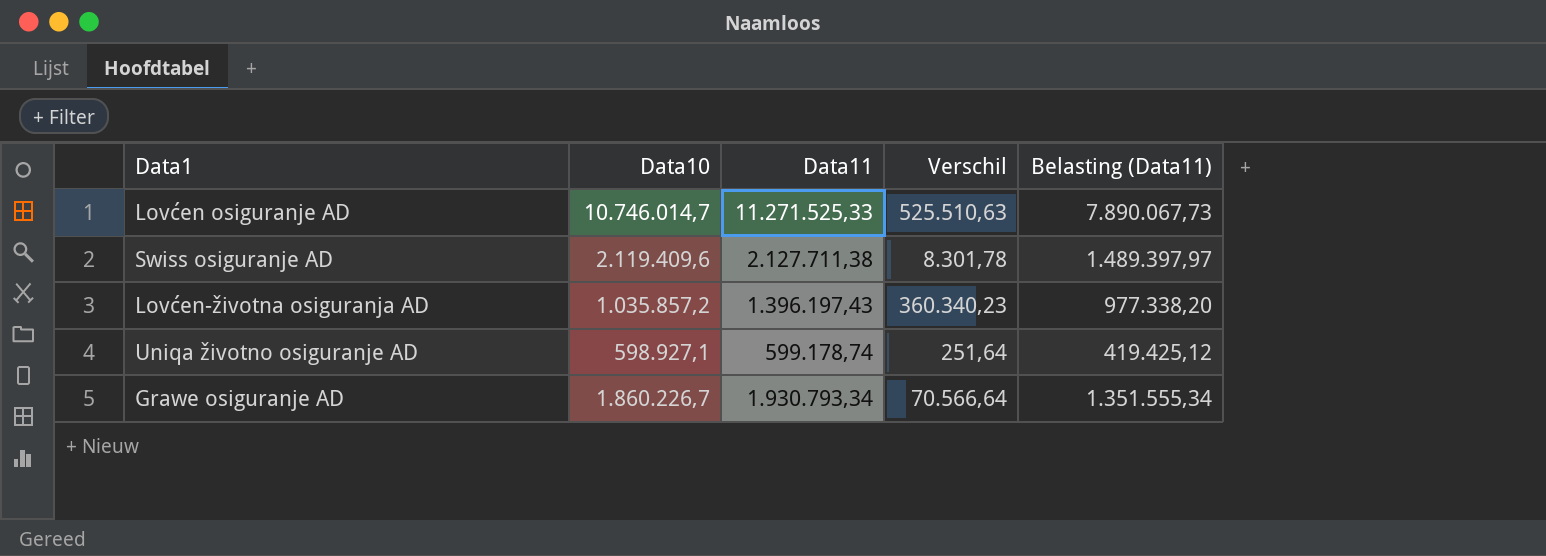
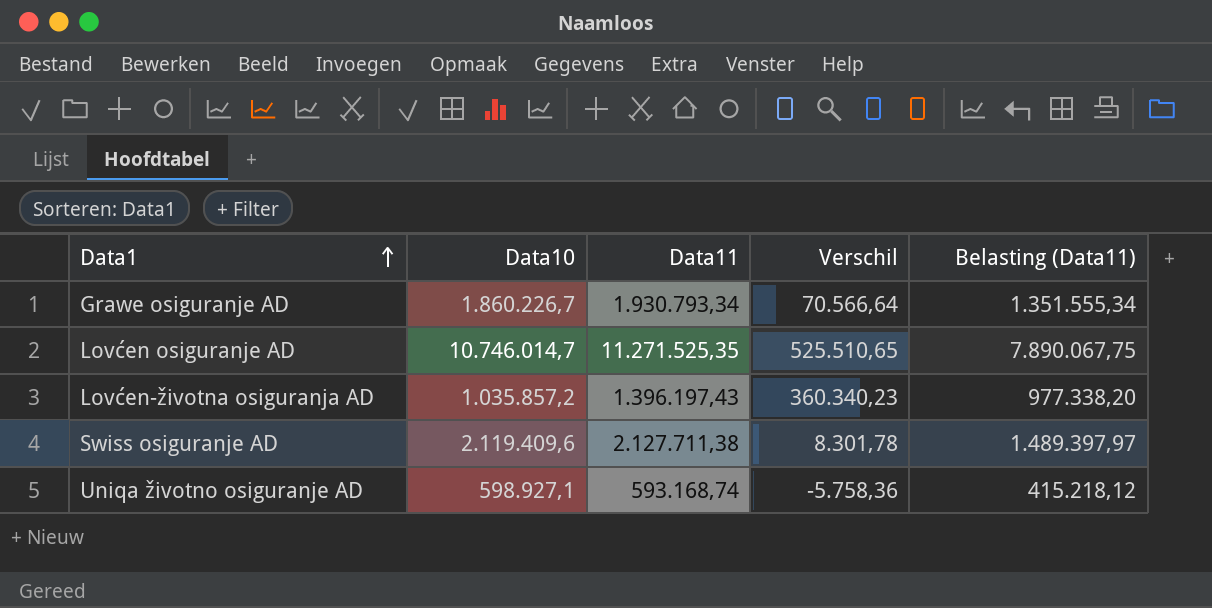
row order: none -> Data1 ascending
Lovćen osiguranje AD | Data11: 11.271.525,33 -> 11.271.525,35
Lovćen osiguranje AD | Verschil: 525.510,63 -> 525.510,65
Lovćen osiguranje AD | Belasting (Data11): 7.890.067,73 -> 7.890.067,75
Uniqa životno osiguranje AD | Data11: 599.178,74 -> 593.168,74
Uniqa životno osiguranje AD | Verschil: 251,64 -> -5.758,36
Uniqa životno osiguranje AD | Belasting (Data11): 419.425,12 -> 415.218,12

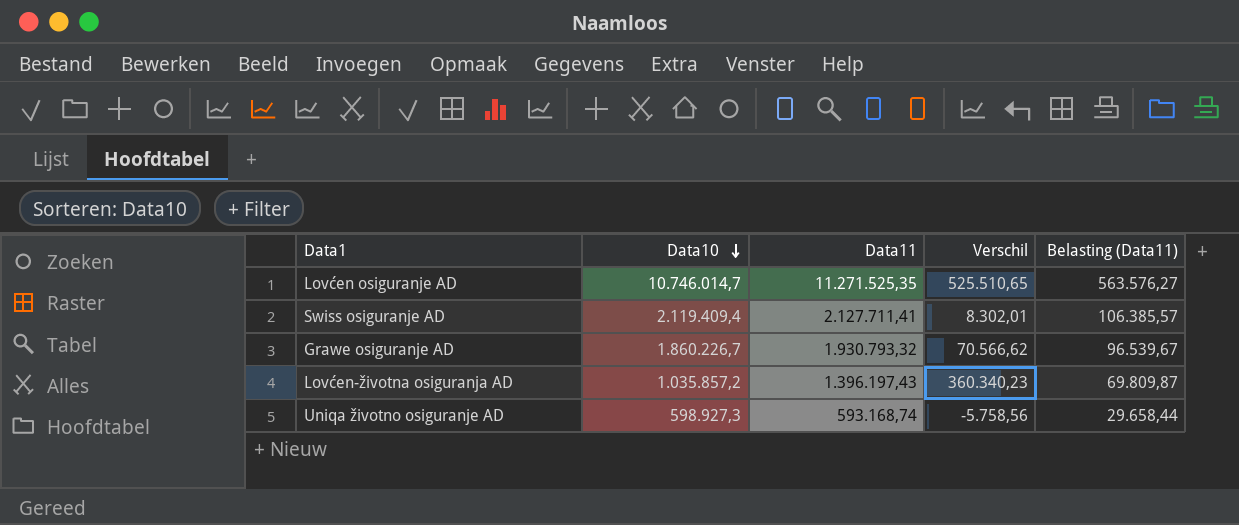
row order: Data1 ascending -> Data10 descending
column Belasting (Data11) | formula: [Data11] * 0,7 -> [Data11] * 0,05
Swiss osiguranje AD | Data10: 2.119.409,6 -> 2.119.409,4
Swiss osiguranje AD | Data11: 2.127.711,38 -> 2.127.711,41
Swiss osiguranje AD | Verschil: 8.301,78 -> 8.302,01
Grawe osiguranje AD | Data11: 1.930.793,34 -> 1.930.793,32
Grawe osiguranje AD | Verschil: 70.566,64 -> 70.566,62
Uniqa životno osiguranje AD | Data10: 598.927,1 -> 598.927,3
Uniqa životno osiguranje AD | Verschil: -5.758,36 -> -5.758,56

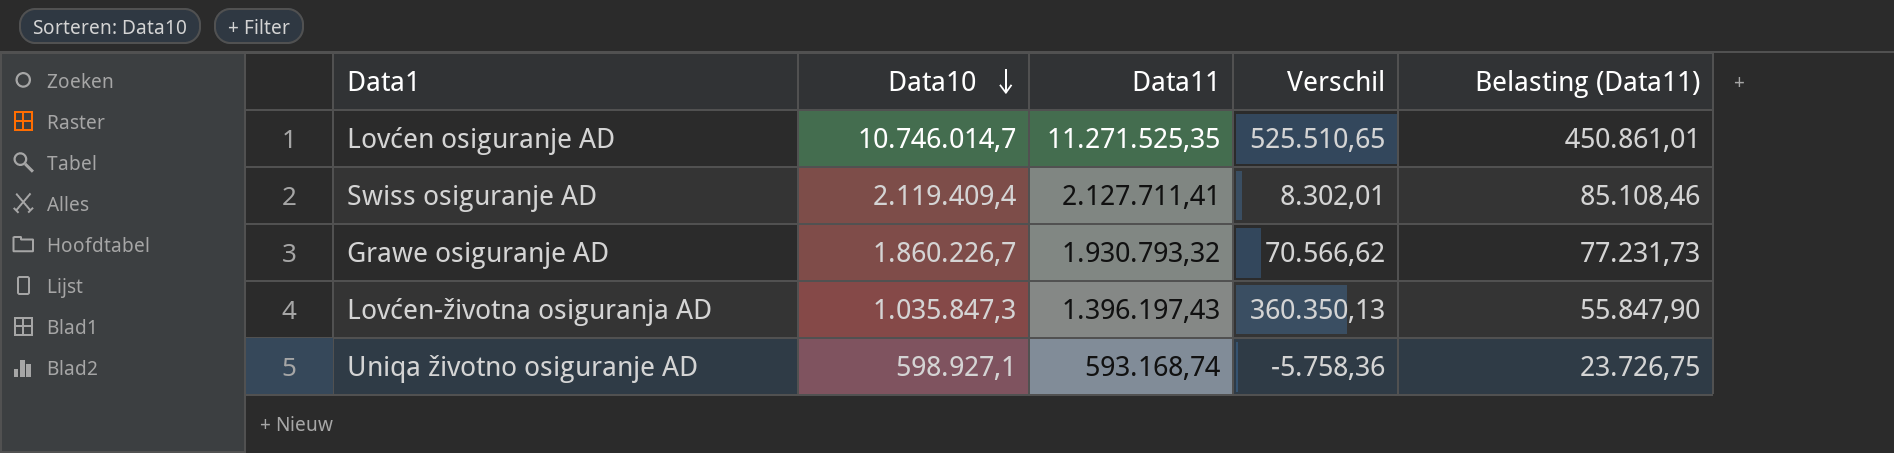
column Belasting (Data11) | formula: [Data11] * 0,05 -> [Data11] * 0,04
Lovćen-životna osiguranja AD | Data10: 1.035.857,2 -> 1.035.847,3
Lovćen-životna osiguranja AD | Verschil: 360.340,23 -> 360.350,13
Uniqa životno osiguranje AD | Data10: 598.927,3 -> 598.927,1
Uniqa životno osiguranje AD | Verschil: -5.758,56 -> -5.758,36

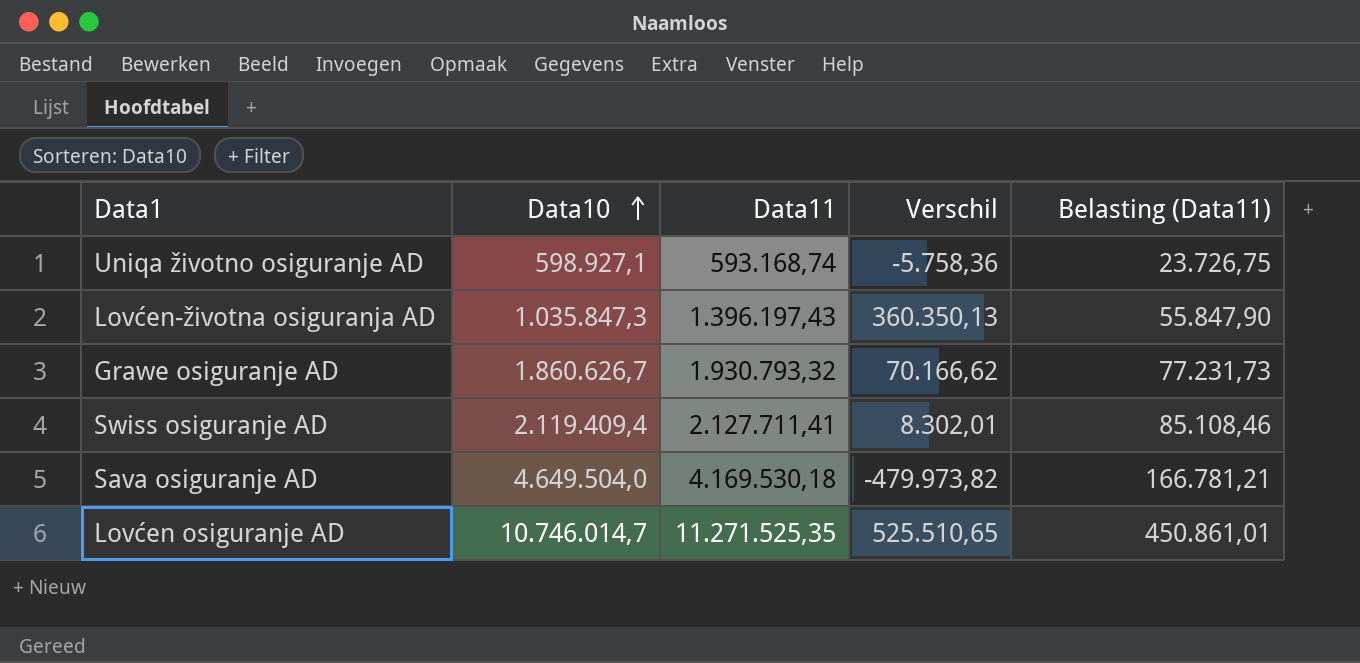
row order: Data10 descending -> Data10 ascending
Grawe osiguranje AD | Data10: 1.860.226,7 -> 1.860.626,7
Grawe osiguranje AD | Verschil: 70.566,62 -> 70.166,62
row Sava osiguranje AD: none -> 4.649.504,0 | 4.169.530,18 | -479.973,82 | 166.781,21

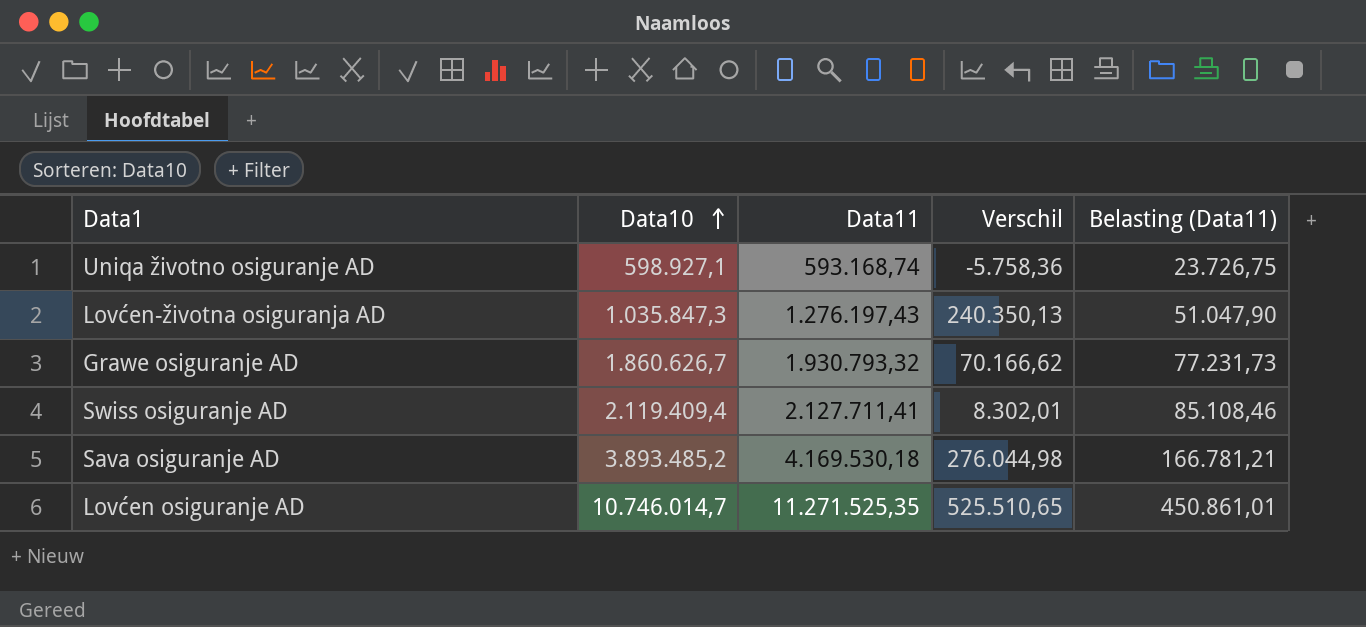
Lovćen-životna osiguranja AD | Data11: 1.396.197,43 -> 1.276.197,43
Lovćen-životna osiguranja AD | Verschil: 360.350,13 -> 240.350,13
Lovćen-životna osiguranja AD | Belasting (Data11): 55.847,90 -> 51.047,90
Sava osiguranje AD | Data10: 4.649.504,0 -> 3.893.485,2
Sava osiguranje AD | Verschil: -479.973,82 -> 276.044,98

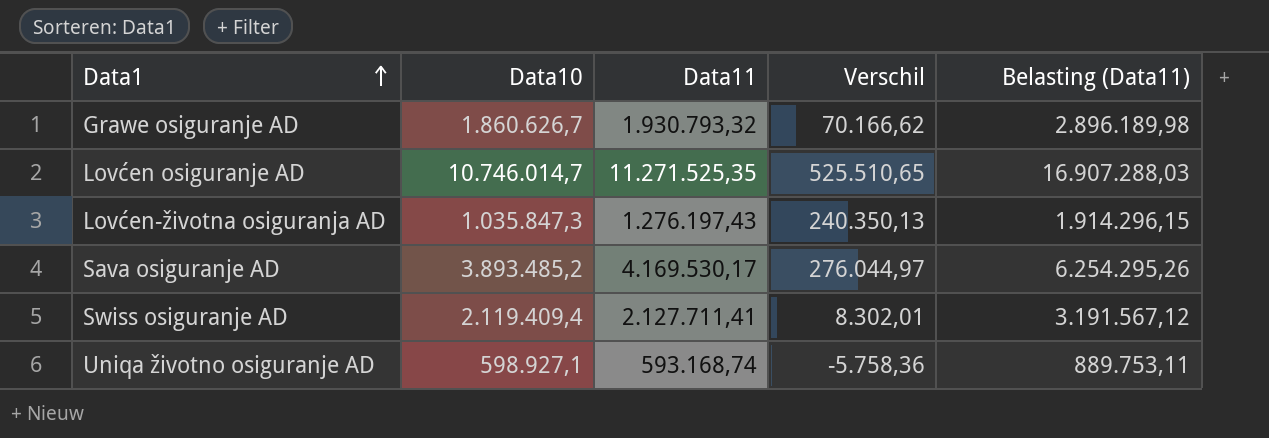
row order: Data10 ascending -> Data1 ascending
column Belasting (Data11) | formula: [Data11] * 0,04 -> [Data11] * 1,5
Sava osiguranje AD | Data11: 4.169.530,18 -> 4.169.530,17
Sava osiguranje AD | Verschil: 276.044,98 -> 276.044,97

